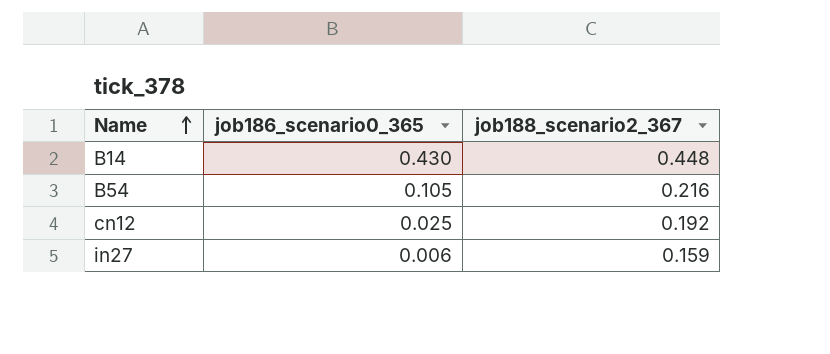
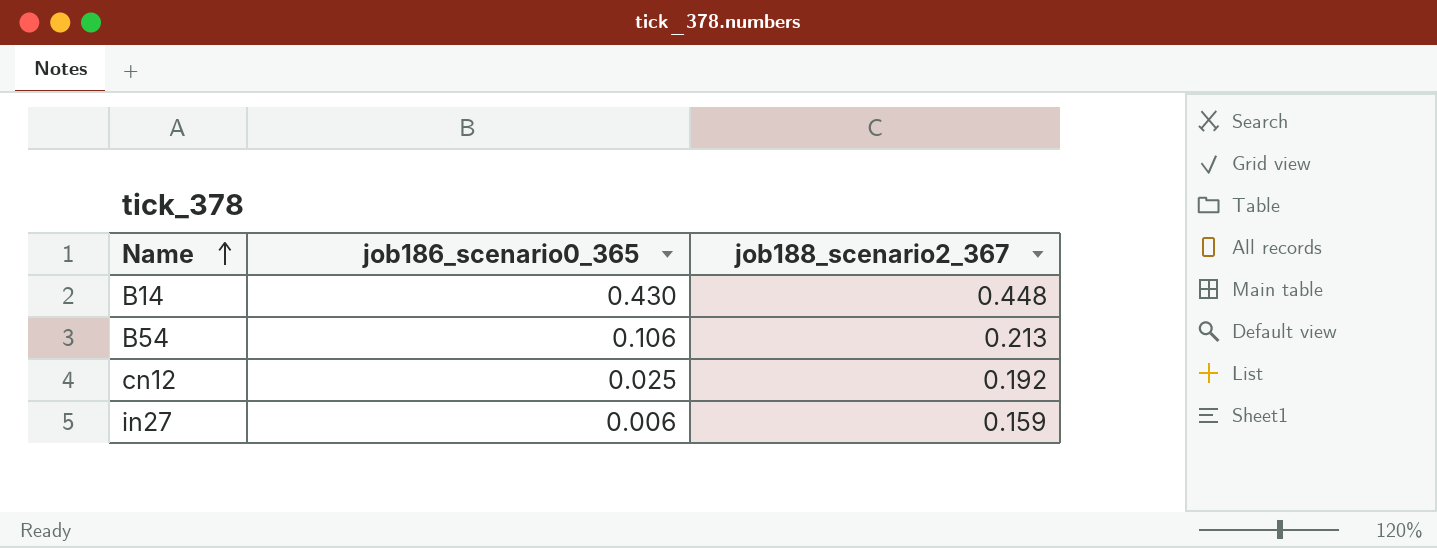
B54 | job186_scenario0_365: 0.105 -> 0.106
B54 | job188_scenario2_367: 0.216 -> 0.213

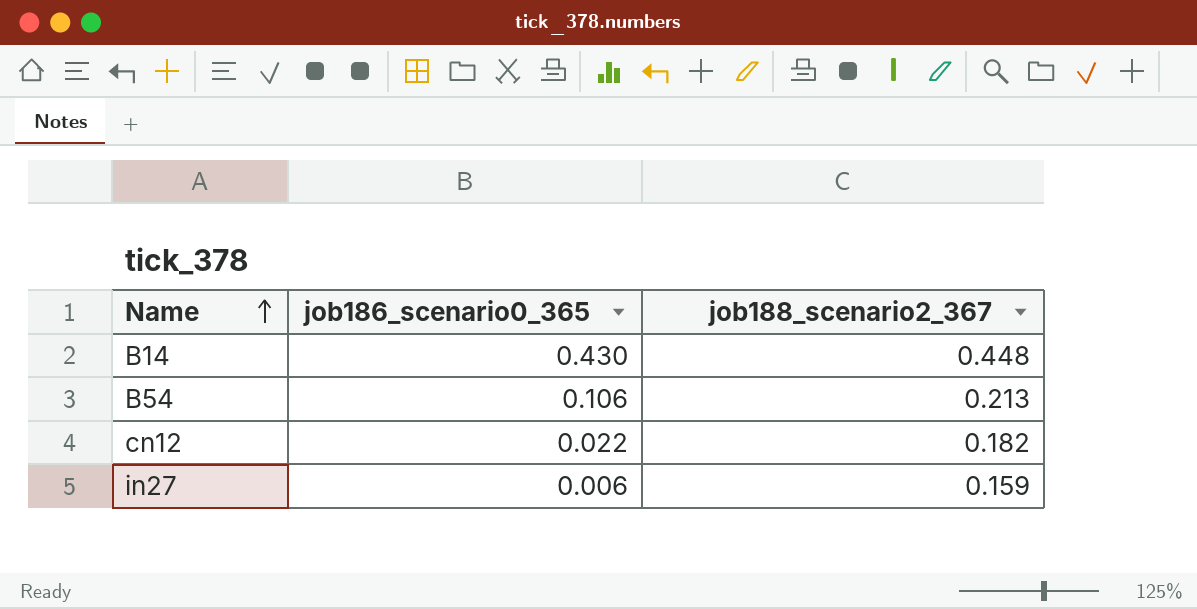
cn12 | job186_scenario0_365: 0.025 -> 0.022
cn12 | job188_scenario2_367: 0.192 -> 0.182

